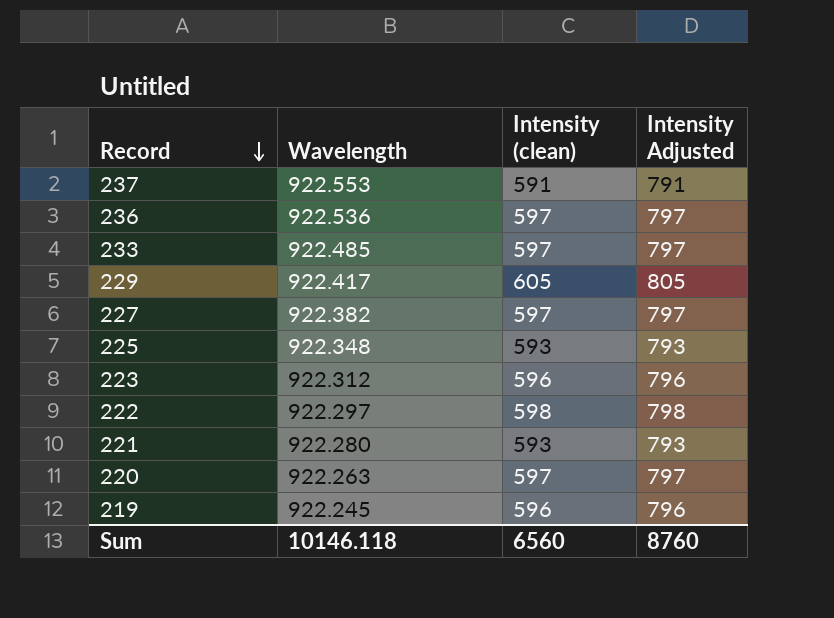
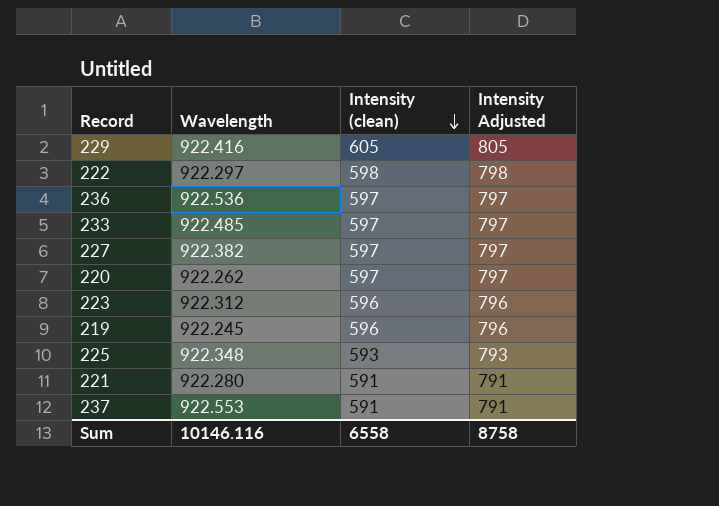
row order: Record descending -> Intensity (clean) descending
229 | Wavelength: 922.417 -> 922.416
220 | Wavelength: 922.263 -> 922.262
221 | Intensity (clean): 593 -> 591
221 | Intensity Adjusted: 793 -> 791
Sum | Wavelength: 10146.118 -> 10146.116
Sum | Intensity (clean): 6560 -> 6558
Sum | Intensity Adjusted: 8760 -> 8758

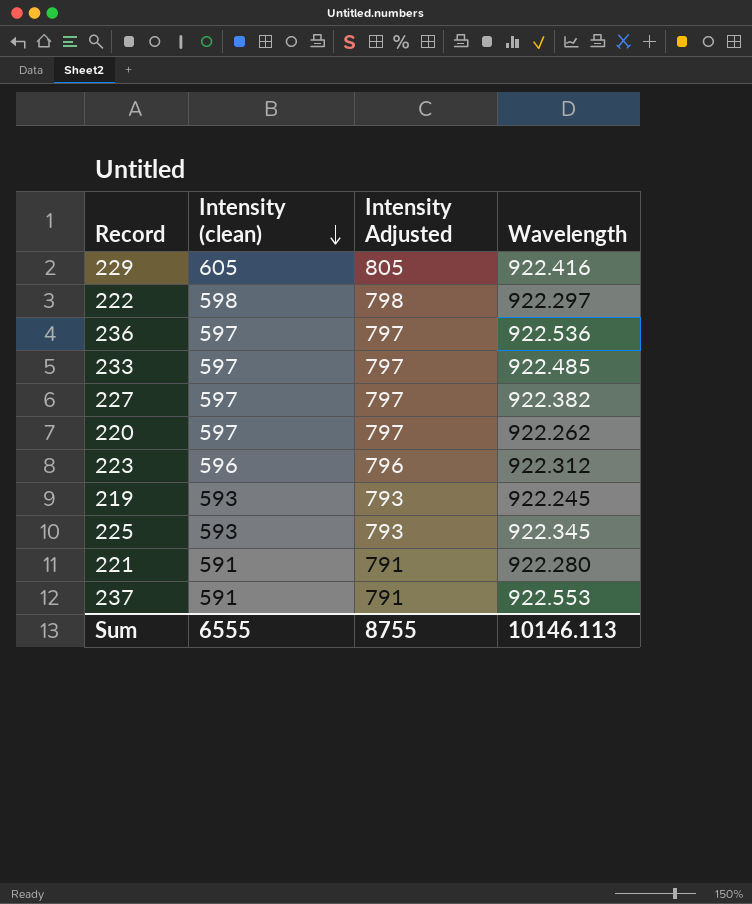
column Wavelength | position: 2 -> 4
219 | Intensity (clean): 596 -> 593
219 | Intensity Adjusted: 796 -> 793
225 | Wavelength: 922.348 -> 922.345
Sum | Intensity (clean): 6558 -> 6555
Sum | Intensity Adjusted: 8758 -> 8755
Sum | Wavelength: 10146.116 -> 10146.113

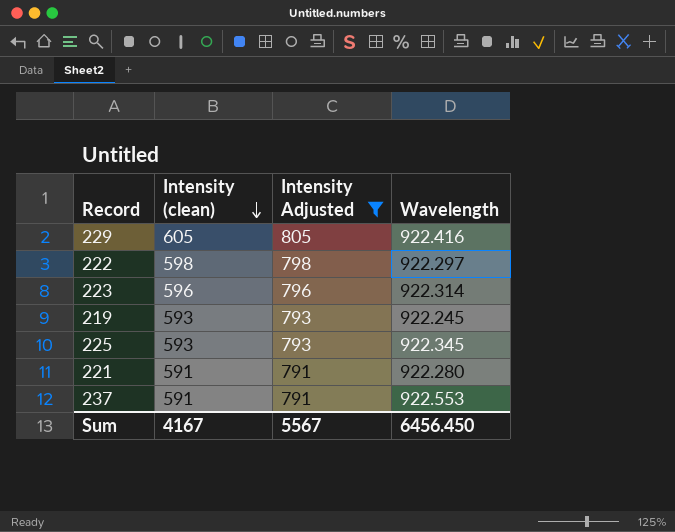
filter: none -> Intensity Adjusted != 797
223 | Wavelength: 922.312 -> 922.314
Sum | Intensity (clean): 6555 -> 4167
Sum | Intensity Adjusted: 8755 -> 5567
Sum | Wavelength: 10146.113 -> 6456.450

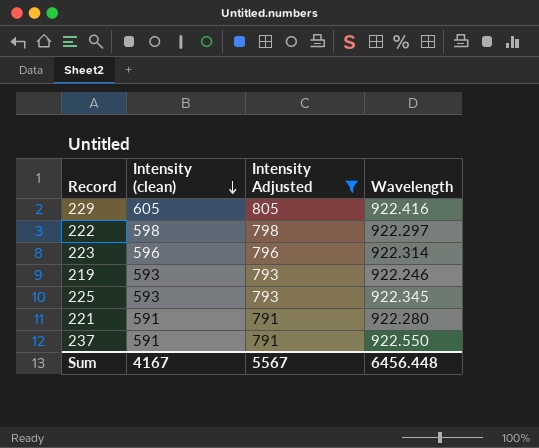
219 | Wavelength: 922.245 -> 922.246
237 | Wavelength: 922.553 -> 922.550
Sum | Wavelength: 6456.450 -> 6456.448

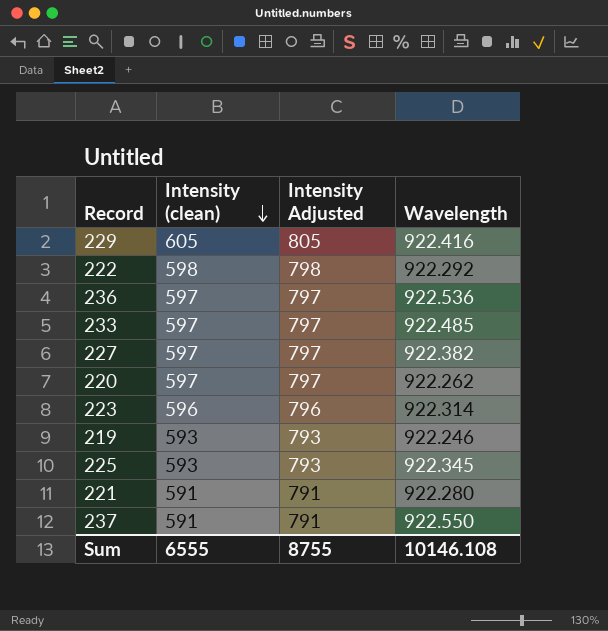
filter: Intensity Adjusted != 797 -> none
222 | Wavelength: 922.297 -> 922.292
Sum | Intensity (clean): 4167 -> 6555
Sum | Intensity Adjusted: 5567 -> 8755
Sum | Wavelength: 6456.448 -> 10146.108

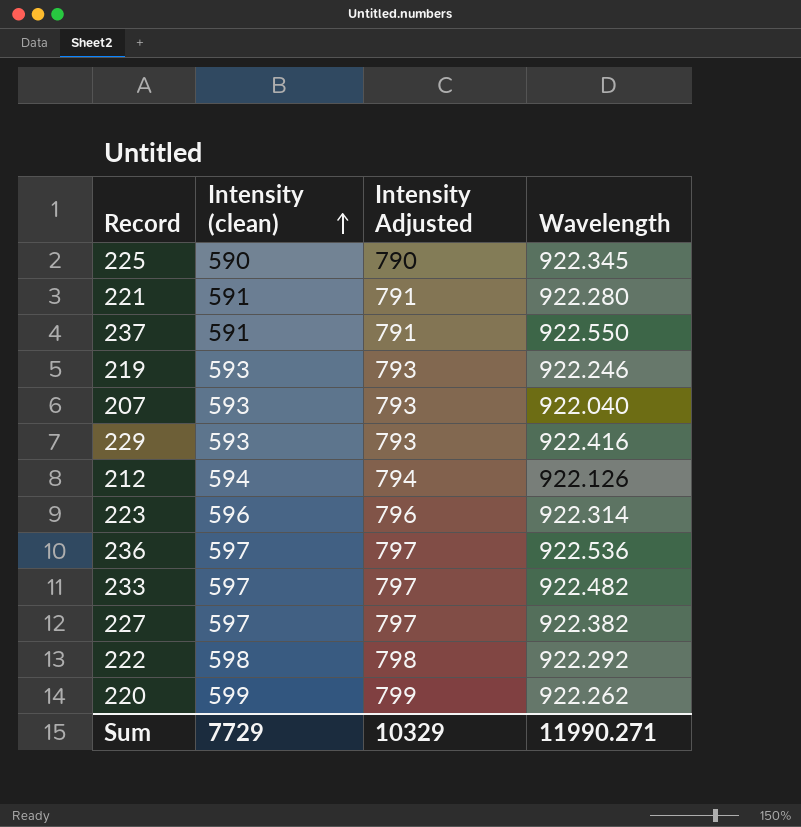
row order: Intensity (clean) descending -> Intensity (clean) ascending
225 | Intensity (clean): 593 -> 590
225 | Intensity Adjusted: 793 -> 790
row 207: none -> 593 | 793 | 922.040
229 | Intensity (clean): 605 -> 593
229 | Intensity Adjusted: 805 -> 793
row 212: none -> 594 | 794 | 922.126
233 | Wavelength: 922.485 -> 922.482
220 | Intensity (clean): 597 -> 599
220 | Intensity Adjusted: 797 -> 799
Sum | Intensity (clean): 6555 -> 7729
Sum | Intensity Adjusted: 8755 -> 10329
Sum | Wavelength: 10146.108 -> 11990.271

